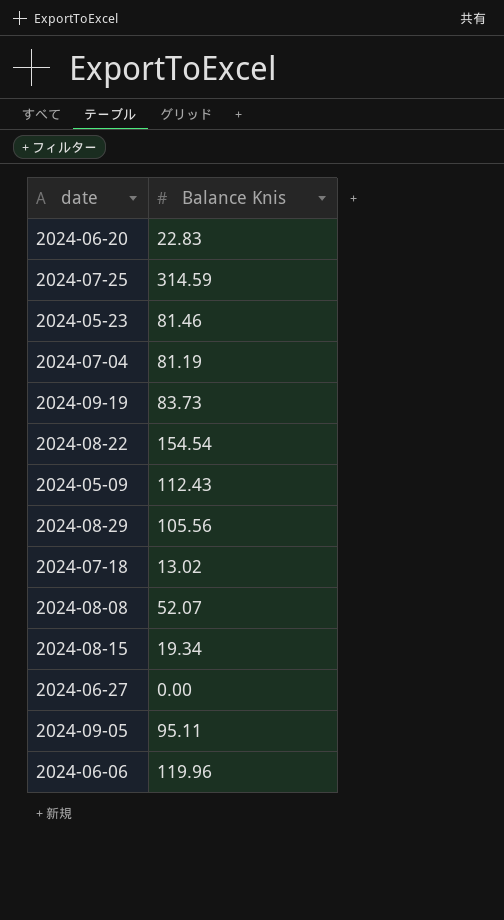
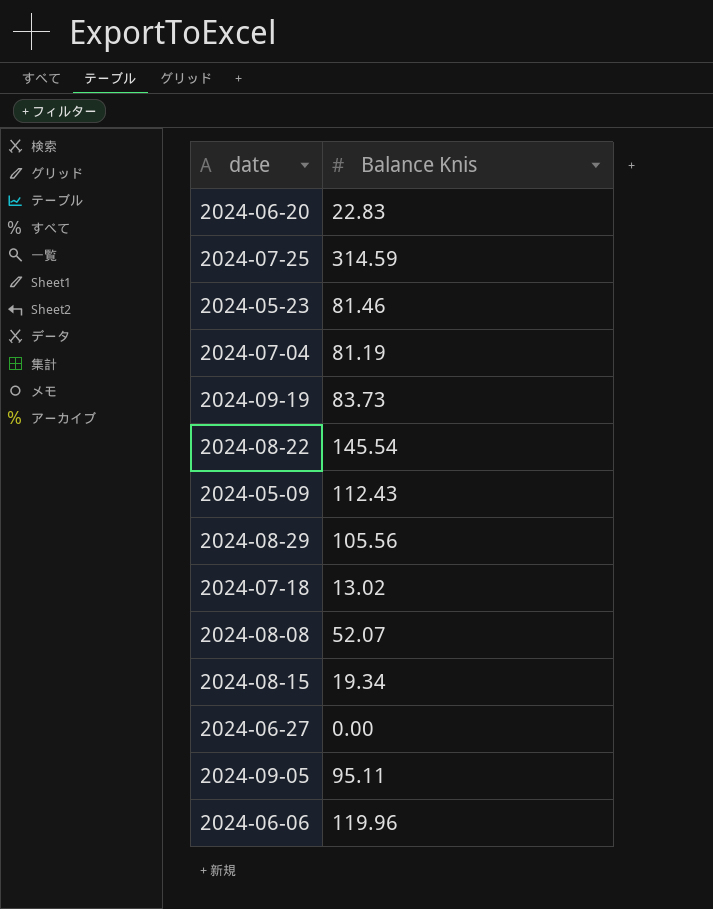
2024-08-22 | Balance Knis: 154.54 -> 145.54

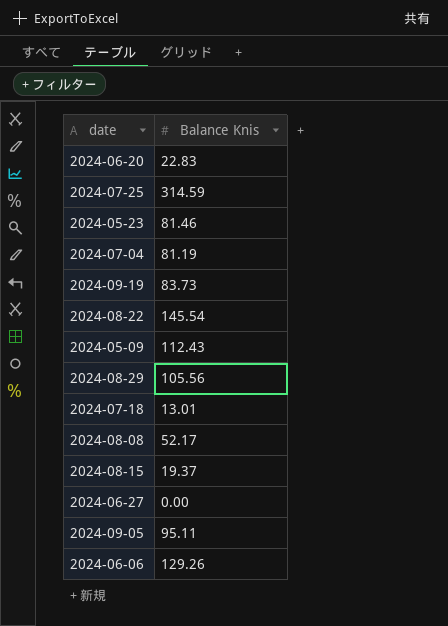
2024-07-18 | Balance Knis: 13.02 -> 13.01
2024-08-08 | Balance Knis: 52.07 -> 52.17
2024-08-15 | Balance Knis: 19.34 -> 19.37
2024-06-06 | Balance Knis: 119.96 -> 129.26

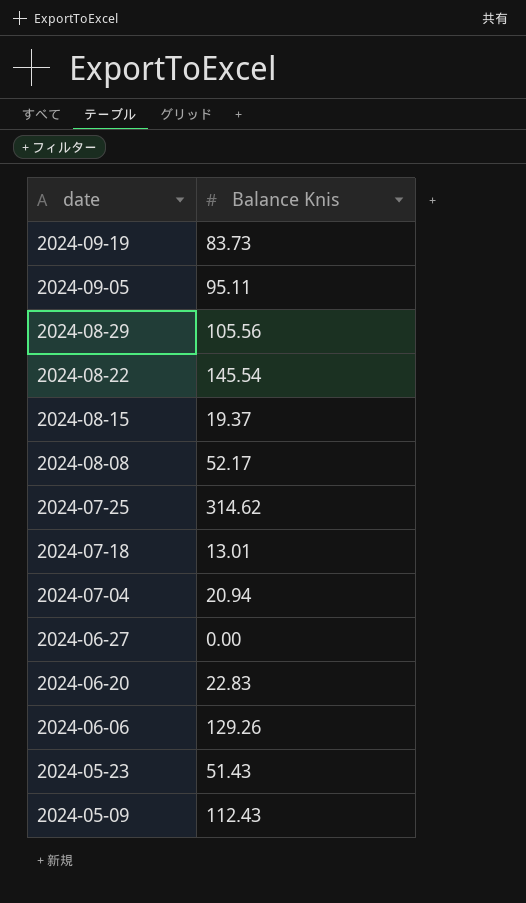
row order: none -> date descending
2024-07-25 | Balance Knis: 314.59 -> 314.62
2024-07-04 | Balance Knis: 81.19 -> 20.94
2024-05-23 | Balance Knis: 81.46 -> 51.43

